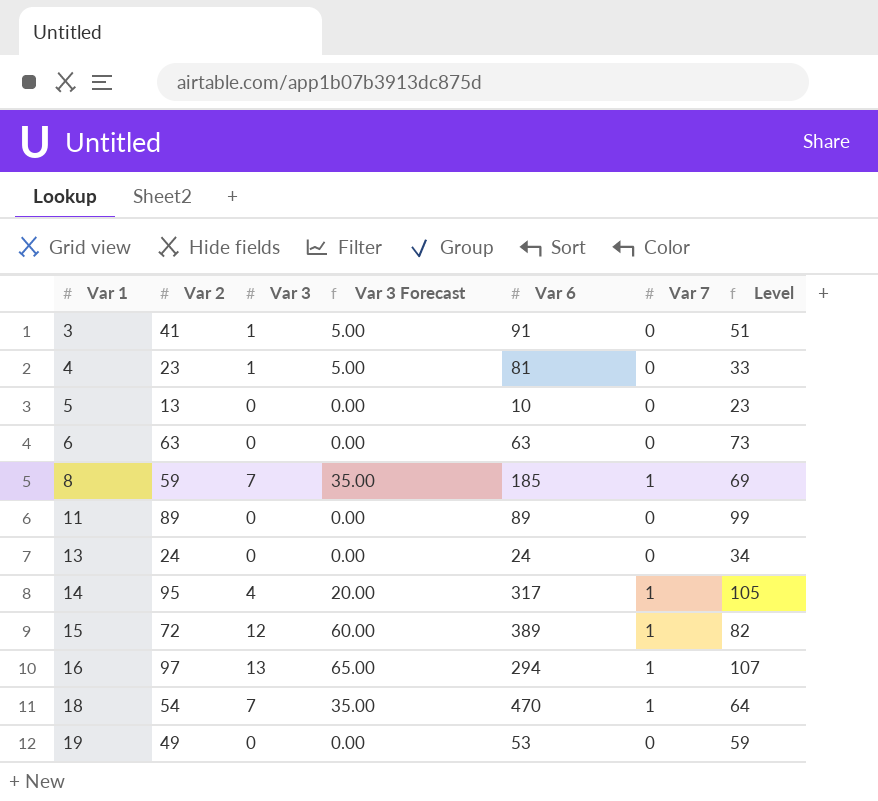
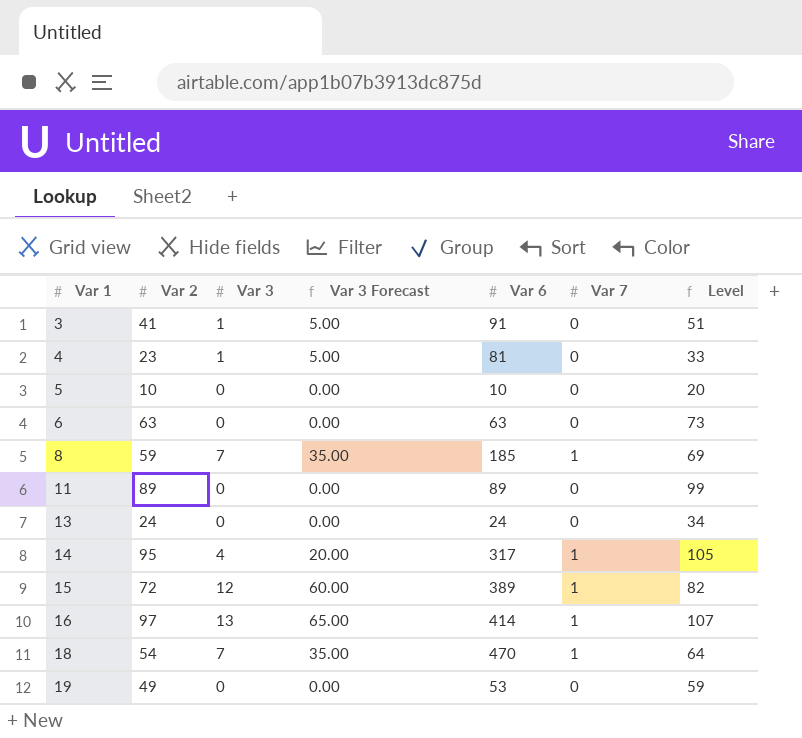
5 | Var 2: 13 -> 10
5 | Level: 23 -> 20
16 | Var 6: 294 -> 414

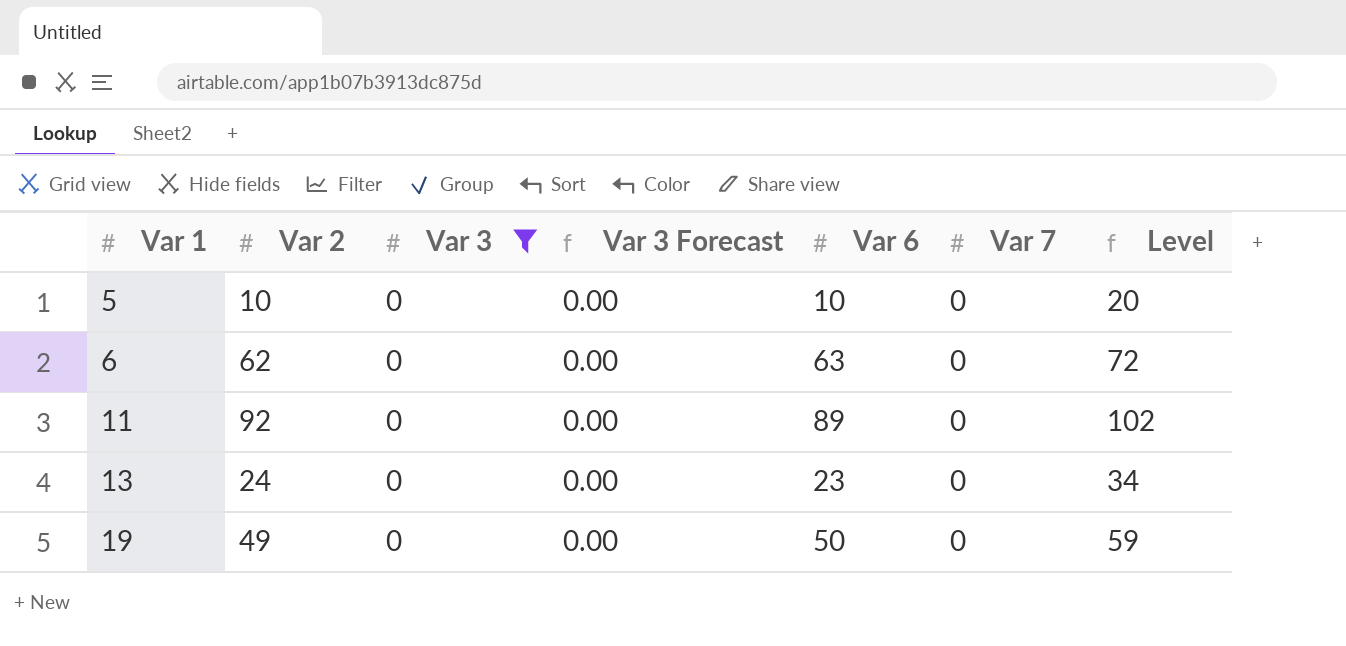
filter: none -> Var 3 = 0
6 | Var 2: 63 -> 62
6 | Level: 73 -> 72
11 | Var 2: 89 -> 92
11 | Level: 99 -> 102
13 | Var 6: 24 -> 23
19 | Var 6: 53 -> 50

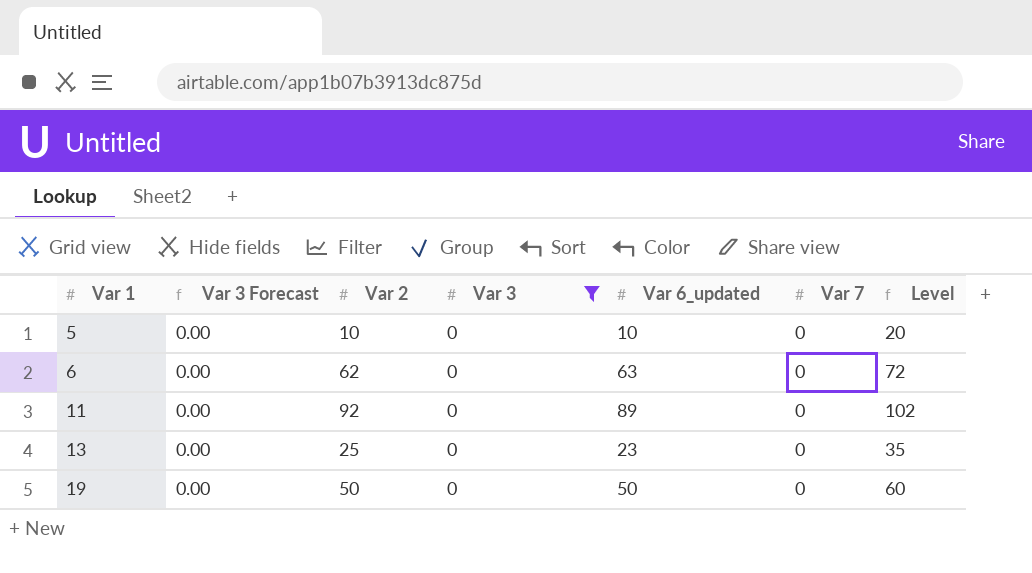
column Var 3 Forecast | position: 4 -> 2
column name: Var 6 -> Var 6_updated
13 | Var 2: 24 -> 25
13 | Level: 34 -> 35
19 | Var 2: 49 -> 50
19 | Level: 59 -> 60

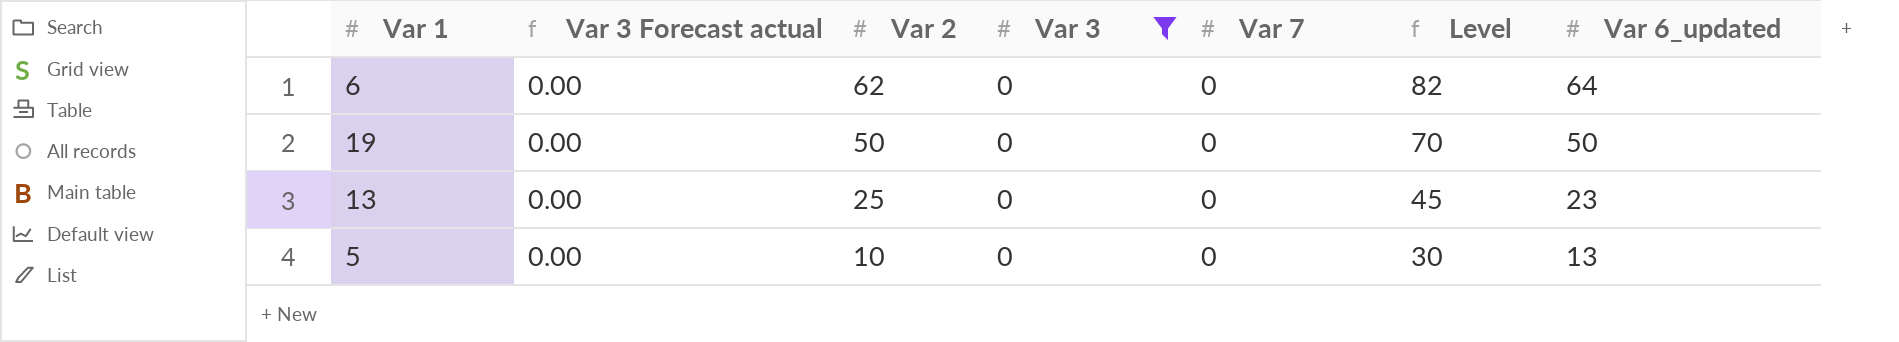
row order: Var 1 ascending -> Var 2 descending
column name: Var 3 Forecast -> Var 3 Forecast actual
column Level | formula: [Var 2] + 10 -> [Var 2] + 20
column Var 6_updated | position: 5 -> 7
row 11: 0.00 | 92 | 0 | 89 | 0 | 102 -> none
6 | Var 6_updated: 63 -> 64
5 | Var 6_updated: 10 -> 13

